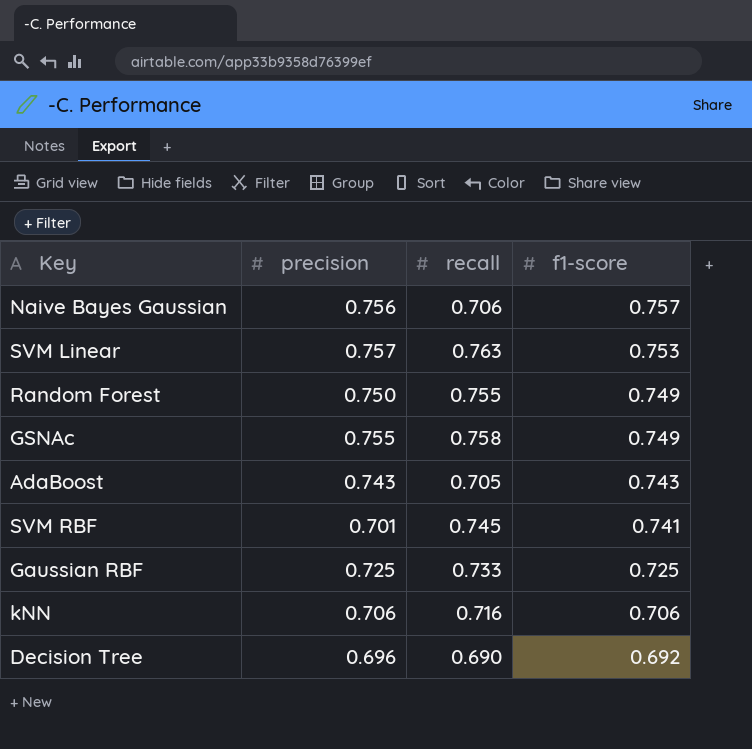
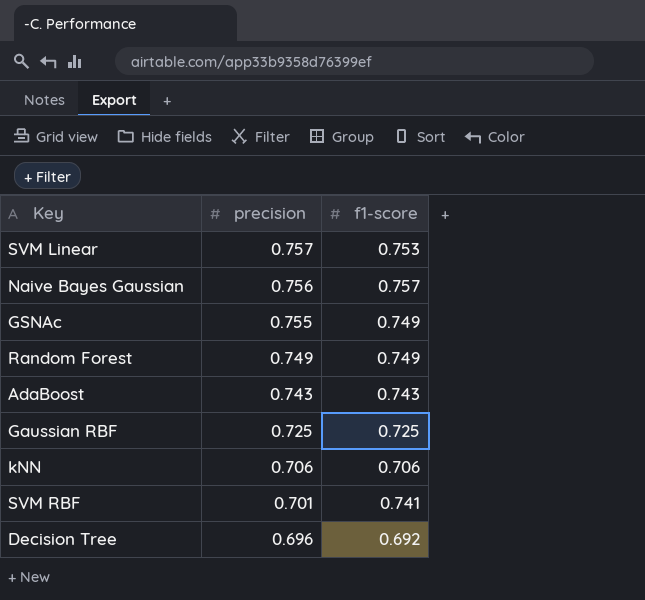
row order: f1-score descending -> precision descending
column recall | position: 3 -> none
Random Forest | precision: 0.750 -> 0.749

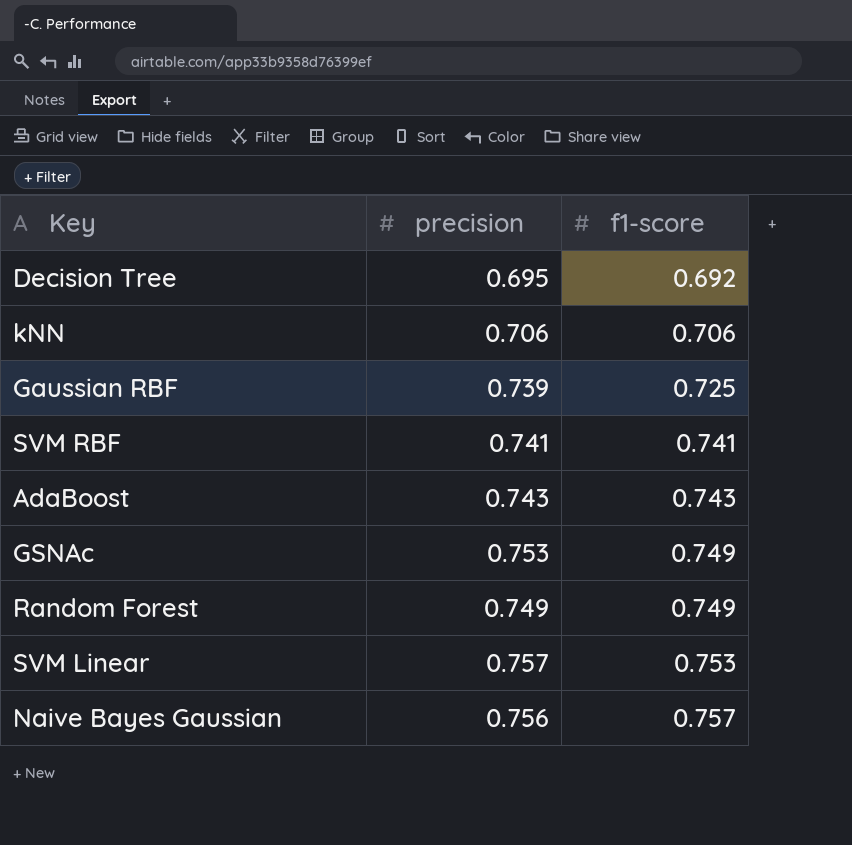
row order: precision descending -> f1-score ascending
Decision Tree | precision: 0.696 -> 0.695
Gaussian RBF | precision: 0.725 -> 0.739
SVM RBF | precision: 0.701 -> 0.741
GSNAc | precision: 0.755 -> 0.753

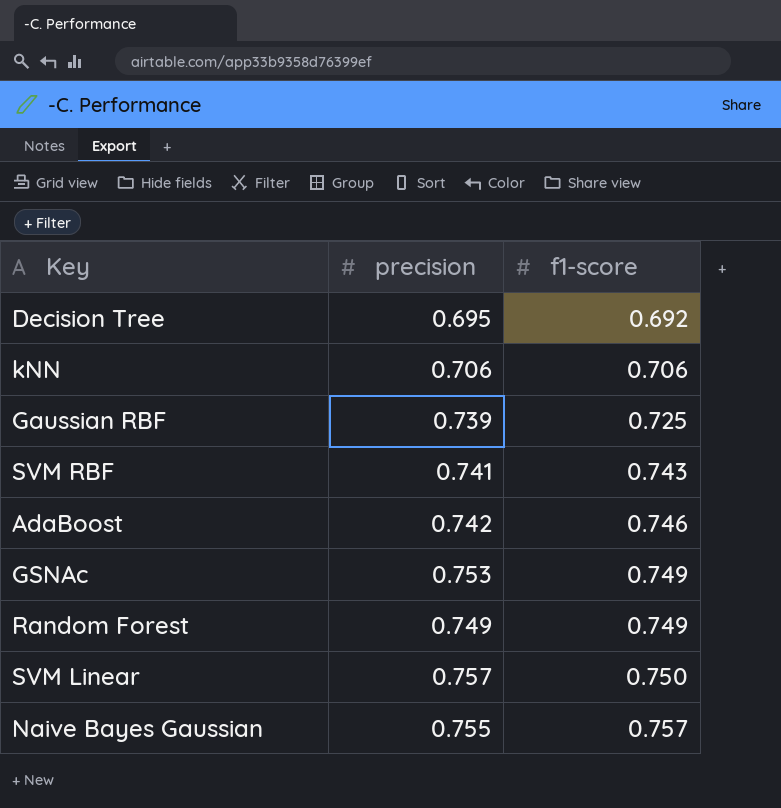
SVM RBF | f1-score: 0.741 -> 0.743
AdaBoost | precision: 0.743 -> 0.742
AdaBoost | f1-score: 0.743 -> 0.746
SVM Linear | f1-score: 0.753 -> 0.750
Naive Bayes Gaussian | precision: 0.756 -> 0.755

